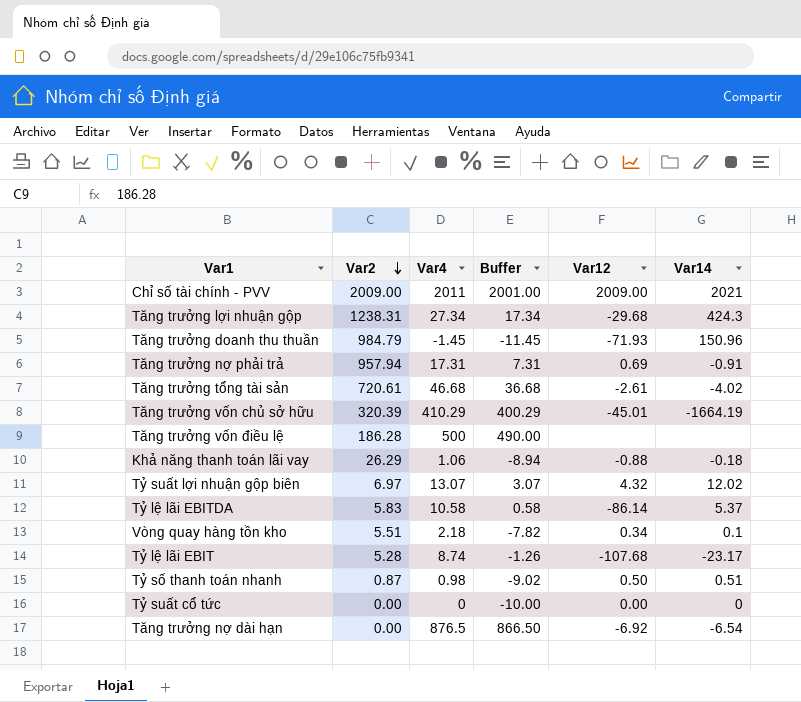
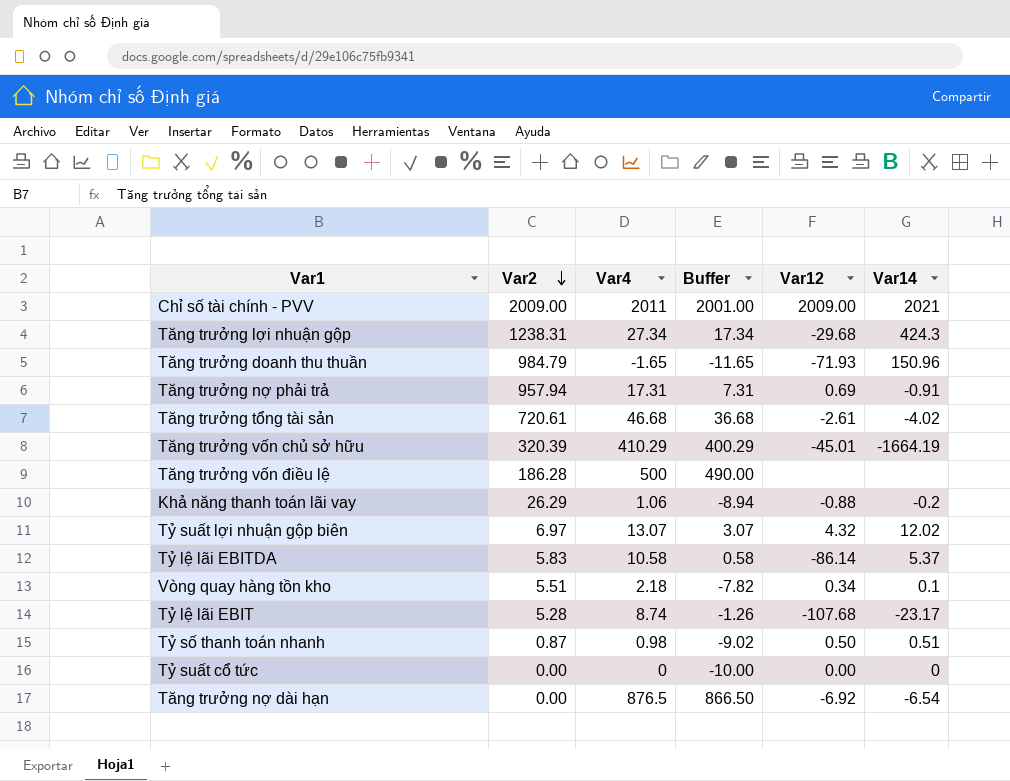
Tăng trưởng doanh thu thuần | Var4: -1.45 -> -1.65
Tăng trưởng doanh thu thuần | Buffer: -11.45 -> -11.65
Khả năng thanh toán lãi vay | Var14: -0.18 -> -0.2

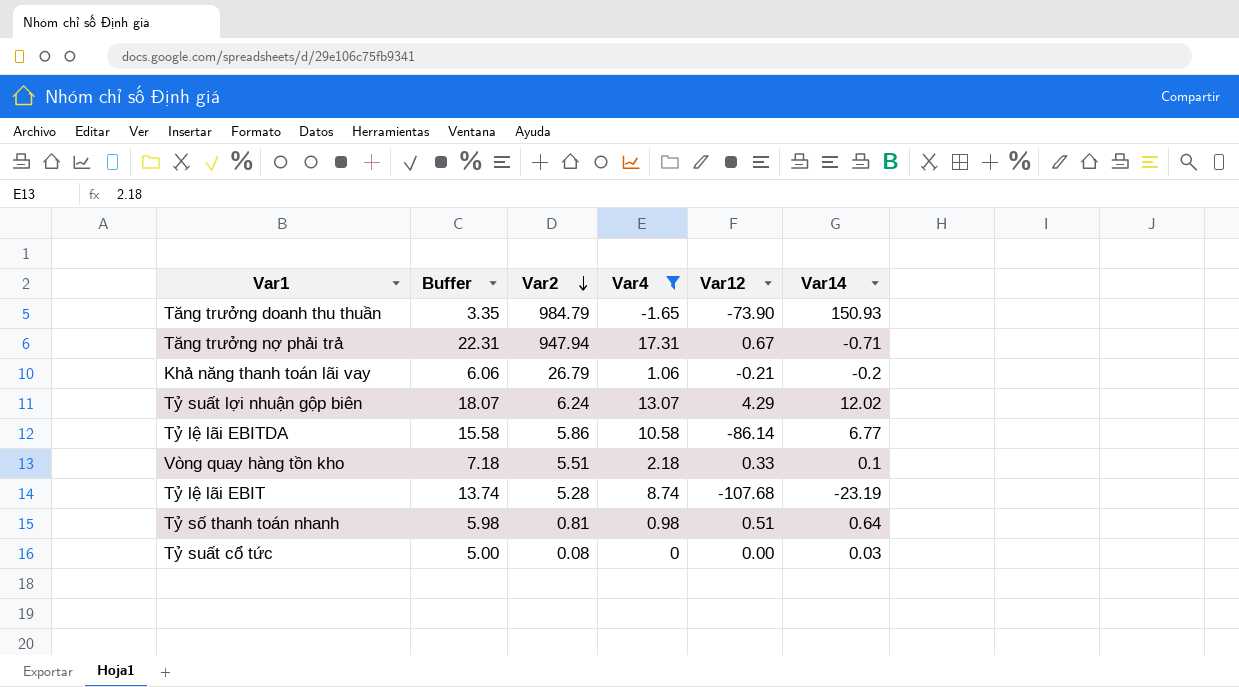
filter: none -> Var4 <= 17.31
column Buffer | formula: [Var4] - 10 -> [Var4] + 5
column Buffer | position: 4 -> 2
Tăng trưởng doanh thu thuần | Var12: -71.93 -> -73.90
Tăng trưởng doanh thu thuần | Var14: 150.96 -> 150.93
Tăng trưởng nợ phải trả | Var2: 957.94 -> 947.94
Tăng trưởng nợ phải trả | Var12: 0.69 -> 0.67
Tăng trưởng nợ phải trả | Var14: -0.91 -> -0.71
Khả năng thanh toán lãi vay | Var2: 26.29 -> 26.79
Khả năng thanh toán lãi vay | Var12: -0.88 -> -0.21
Tỷ suất lợi nhuận gộp biên | Var2: 6.97 -> 6.24
Tỷ suất lợi nhuận gộp biên | Var12: 4.32 -> 4.29
Tỷ lệ lãi EBITDA | Var2: 5.83 -> 5.86
Tỷ lệ lãi EBITDA | Var14: 5.37 -> 6.77
Vòng quay hàng tồn kho | Var12: 0.34 -> 0.33
Tỷ lệ lãi EBIT | Var14: -23.17 -> -23.19
Tỷ số thanh toán nhanh | Var2: 0.87 -> 0.81
Tỷ số thanh toán nhanh | Var12: 0.50 -> 0.51
Tỷ số thanh toán nhanh | Var14: 0.51 -> 0.64
Tỷ suất cổ tức | Var2: 0.00 -> 0.08
Tỷ suất cổ tức | Var14: 0 -> 0.03

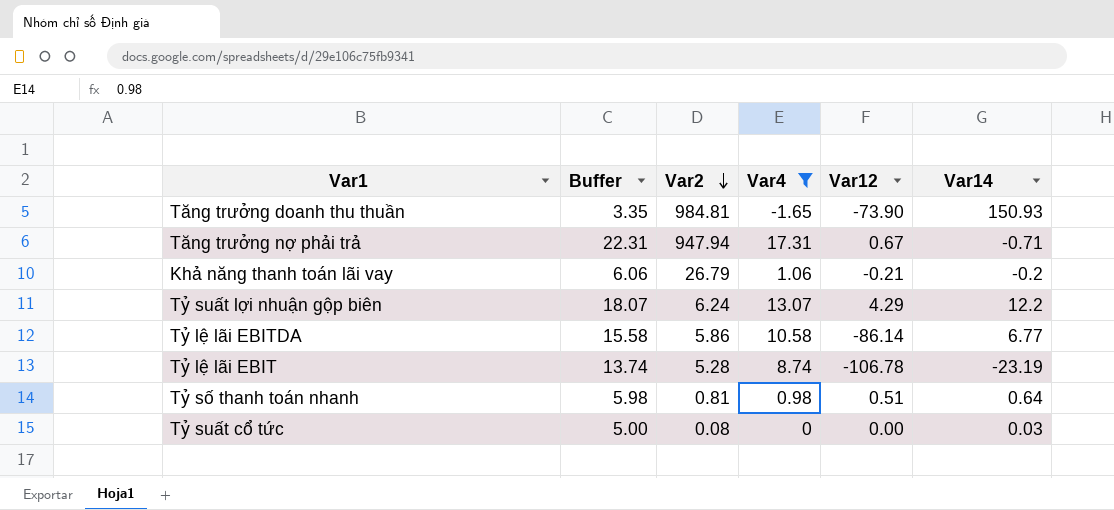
row Vòng quay hàng tồn kho: 7.18 | 5.51 | 2.18 | 0.33 | 0.1 -> none
Tăng trưởng doanh thu thuần | Var2: 984.79 -> 984.81
Tỷ suất lợi nhuận gộp biên | Var14: 12.02 -> 12.2
Tỷ lệ lãi EBIT | Var12: -107.68 -> -106.78

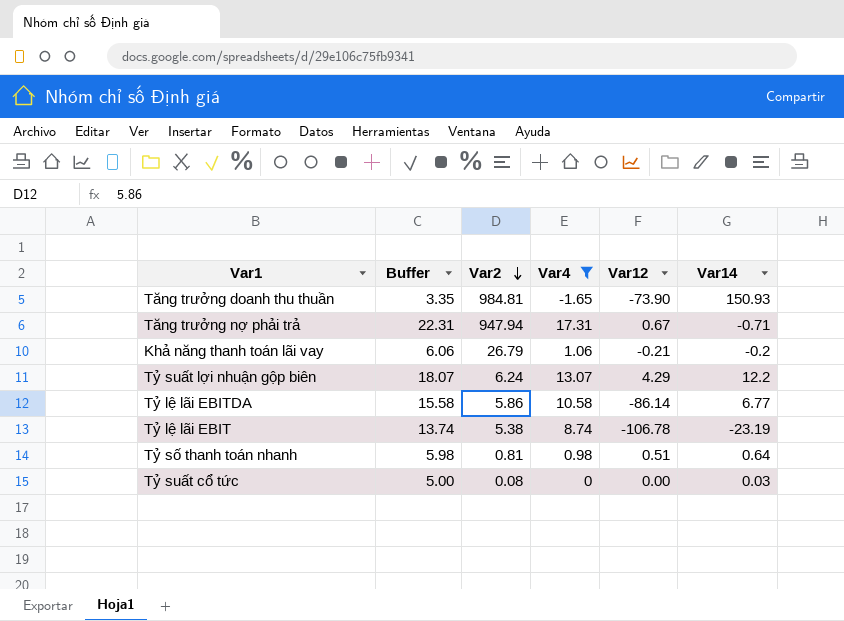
Tỷ lệ lãi EBIT | Var2: 5.28 -> 5.38

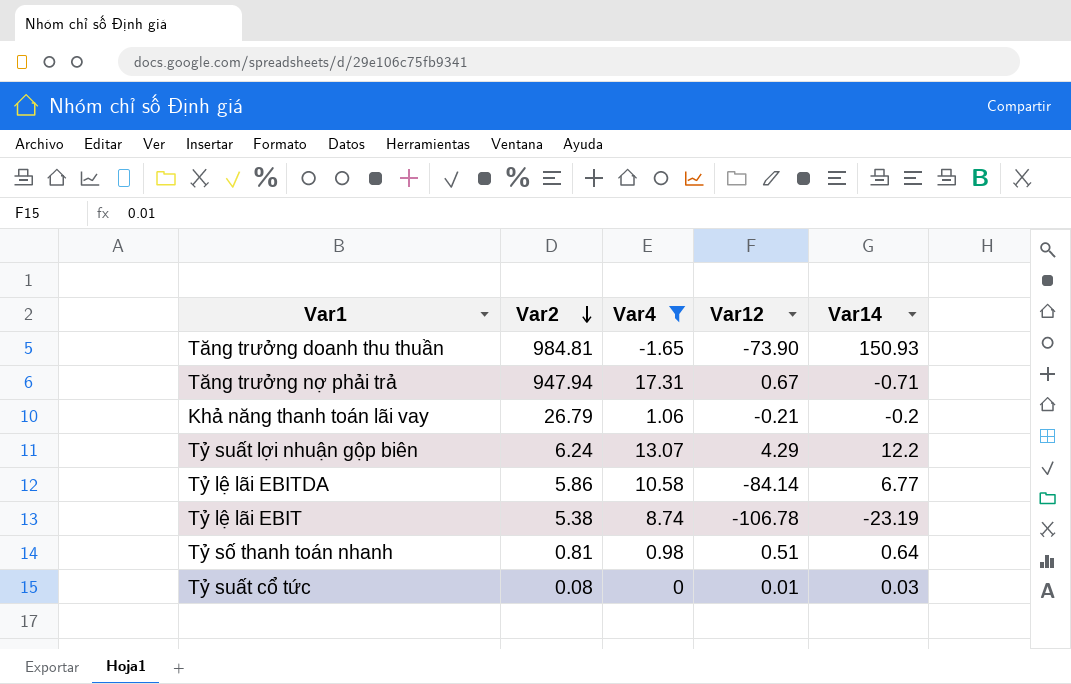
column Buffer | formula: [Var4] + 5 -> none
Tỷ lệ lãi EBITDA | Var12: -86.14 -> -84.14
Tỷ suất cổ tức | Var12: 0.00 -> 0.01

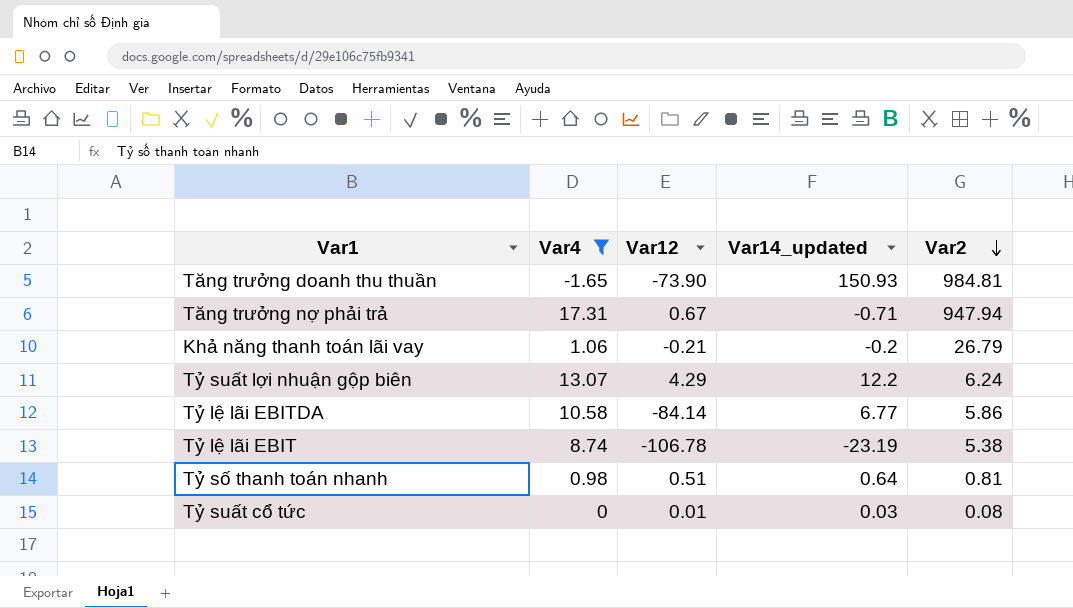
column name: Var14 -> Var14_updated
column Var2 | position: 2 -> 5

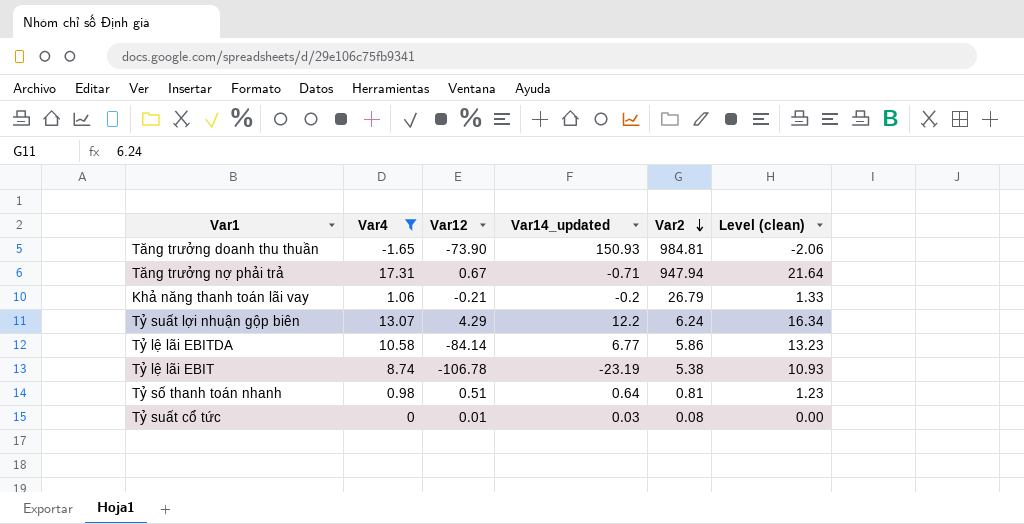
column Level (clean) | formula: none -> [Var4] * 1.25

